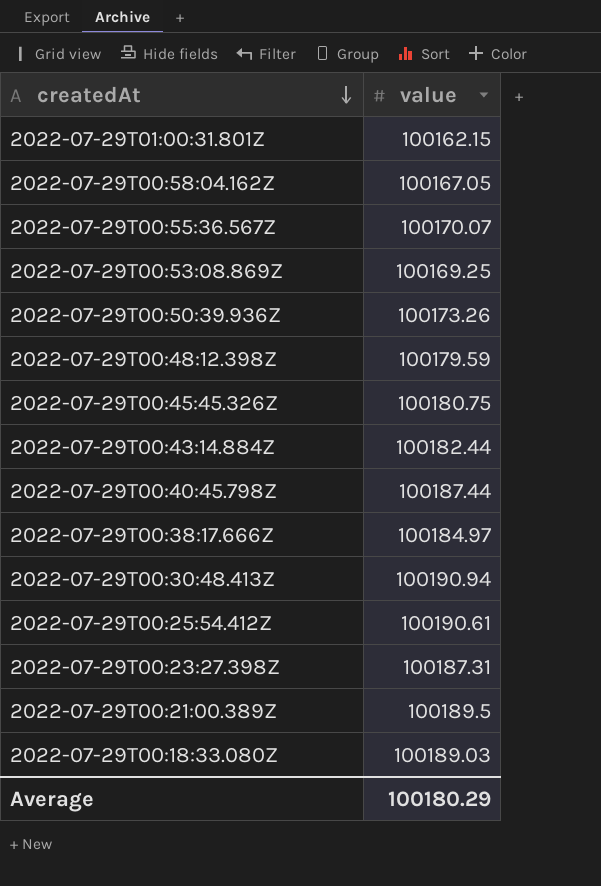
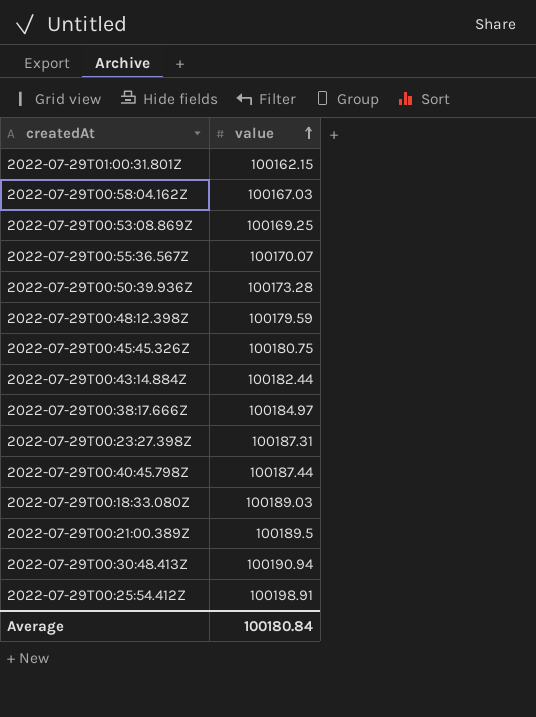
row order: createdAt descending -> value ascending
2022-07-29T00:58:04.162Z | value: 100167.05 -> 100167.03
2022-07-29T00:50:39.936Z | value: 100173.26 -> 100173.28
2022-07-29T00:25:54.412Z | value: 100190.61 -> 100198.91
Average | value: 100180.29 -> 100180.84

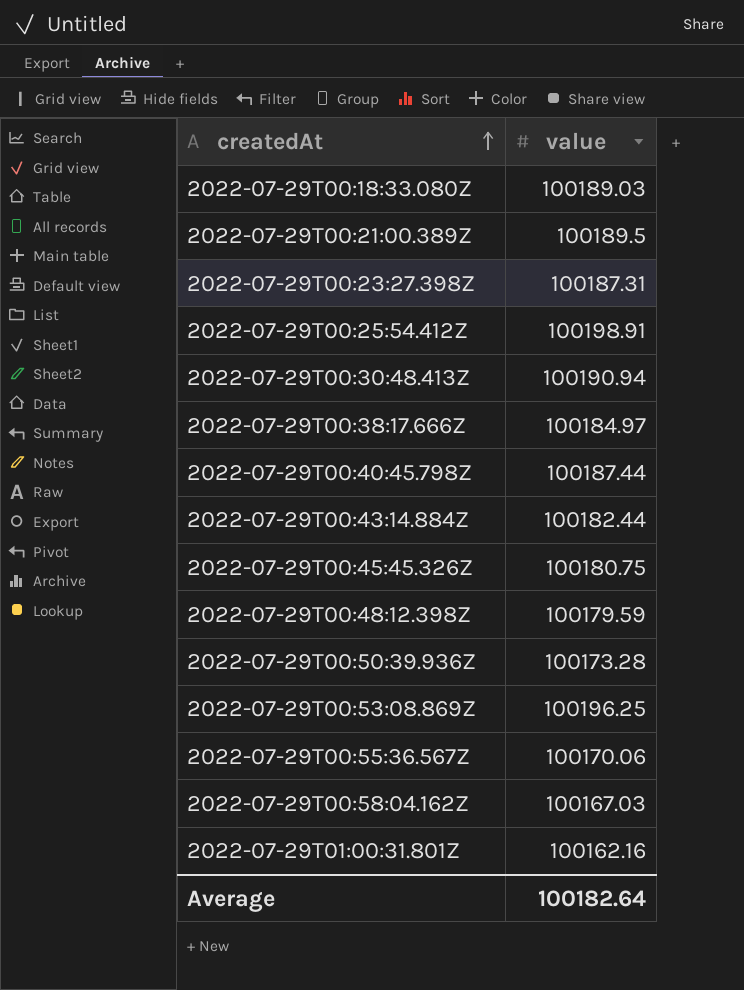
row order: value ascending -> createdAt ascending
2022-07-29T00:53:08.869Z | value: 100169.25 -> 100196.25
2022-07-29T00:55:36.567Z | value: 100170.07 -> 100170.06
2022-07-29T01:00:31.801Z | value: 100162.15 -> 100162.16
Average | value: 100180.84 -> 100182.64

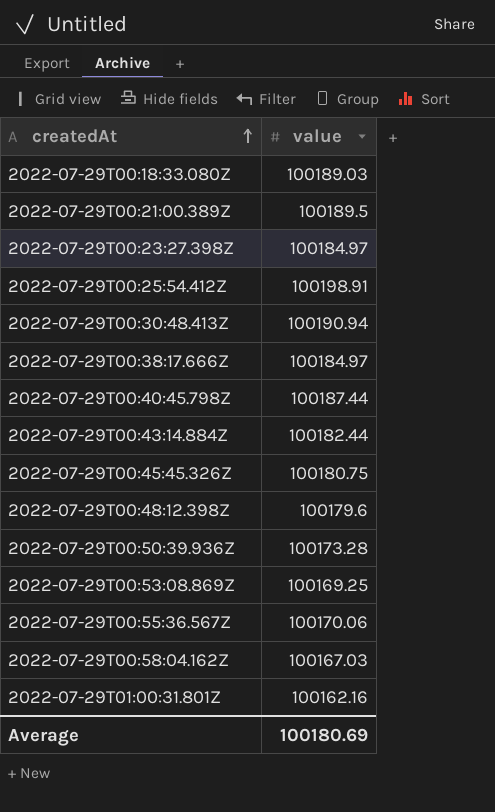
2022-07-29T00:23:27.398Z | value: 100187.31 -> 100184.97
2022-07-29T00:48:12.398Z | value: 100179.59 -> 100179.6
2022-07-29T00:53:08.869Z | value: 100196.25 -> 100169.25
Average | value: 100182.64 -> 100180.69

